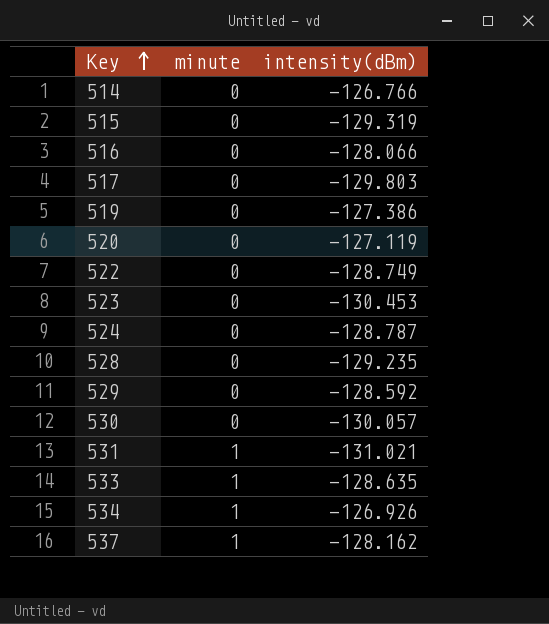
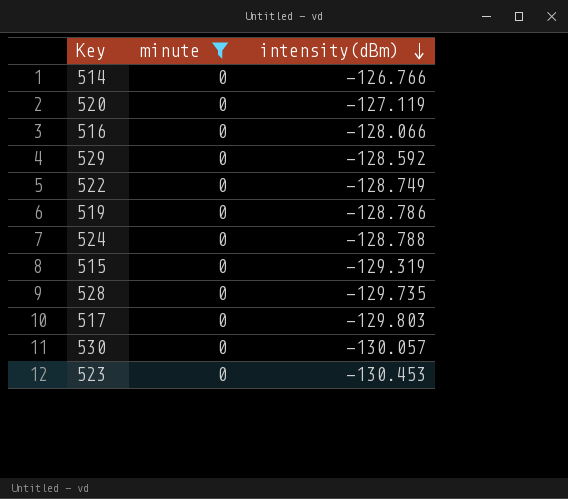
filter: none -> minute = 0
row order: Key ascending -> intensity(dBm) descending
519 | intensity(dBm): -127.386 -> -128.786
524 | intensity(dBm): -128.787 -> -128.788
528 | intensity(dBm): -129.235 -> -129.735

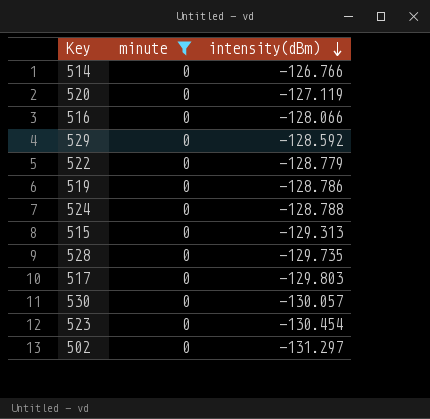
522 | intensity(dBm): -128.749 -> -128.779
515 | intensity(dBm): -129.319 -> -129.313
523 | intensity(dBm): -130.453 -> -130.454
row 502: none -> 0 | -131.297

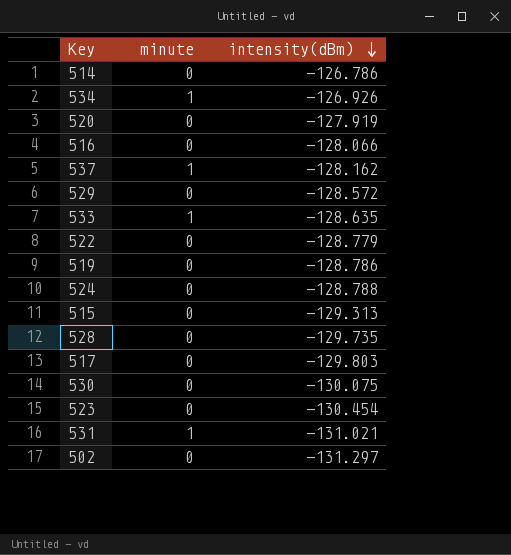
filter: minute = 0 -> none
514 | intensity(dBm): -126.766 -> -126.786
520 | intensity(dBm): -127.119 -> -127.919
529 | intensity(dBm): -128.592 -> -128.572
530 | intensity(dBm): -130.057 -> -130.075

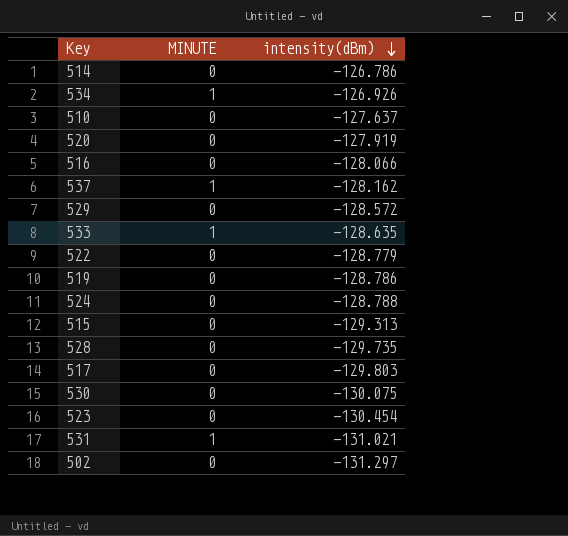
column name: minute -> MINUTE
row 510: none -> 0 | -127.637

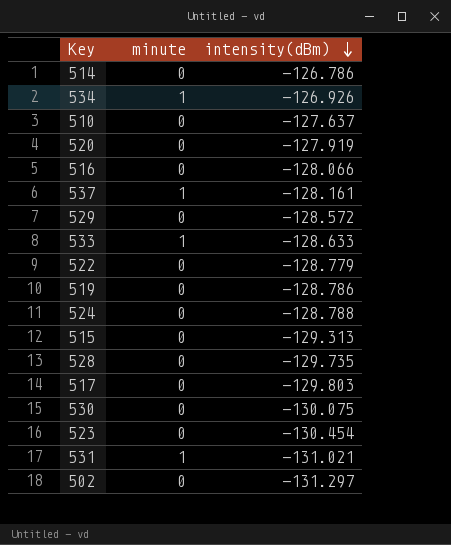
column name: MINUTE -> minute
537 | intensity(dBm): -128.162 -> -128.161
533 | intensity(dBm): -128.635 -> -128.633

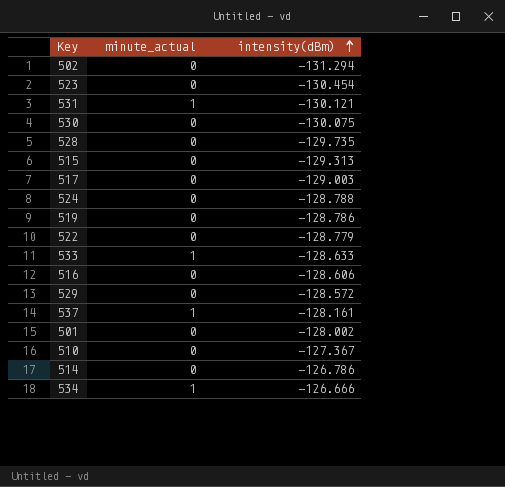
row order: intensity(dBm) descending -> intensity(dBm) ascending
column name: minute -> minute_actual
row 520: 0 | -127.919 -> none
502 | intensity(dBm): -131.297 -> -131.294
531 | intensity(dBm): -131.021 -> -130.121
517 | intensity(dBm): -129.803 -> -129.003
516 | intensity(dBm): -128.066 -> -128.606
row 501: none -> 0 | -128.002
510 | intensity(dBm): -127.637 -> -127.367
534 | intensity(dBm): -126.926 -> -126.666

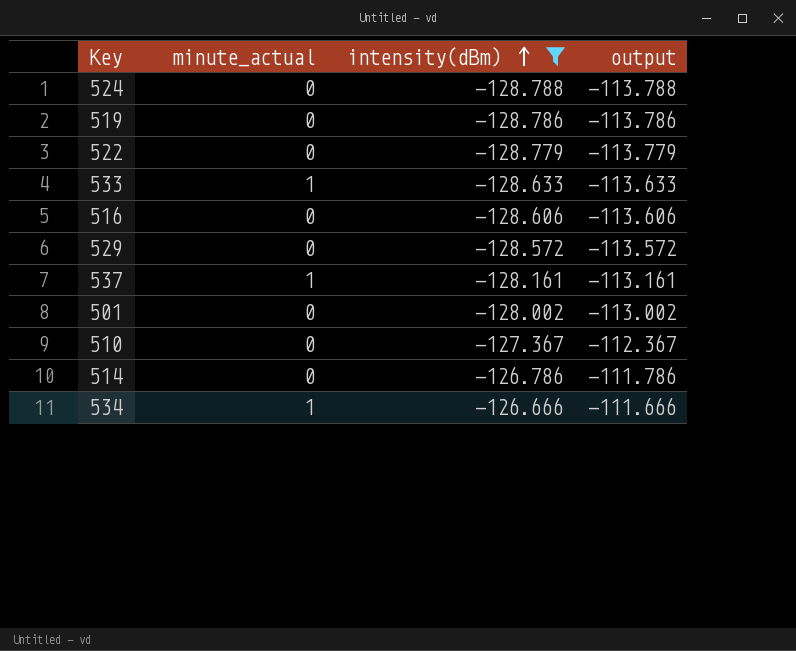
filter: none -> intensity(dBm) >= -128.788
column output | formula: none -> [intensity(dBm)] + 15

